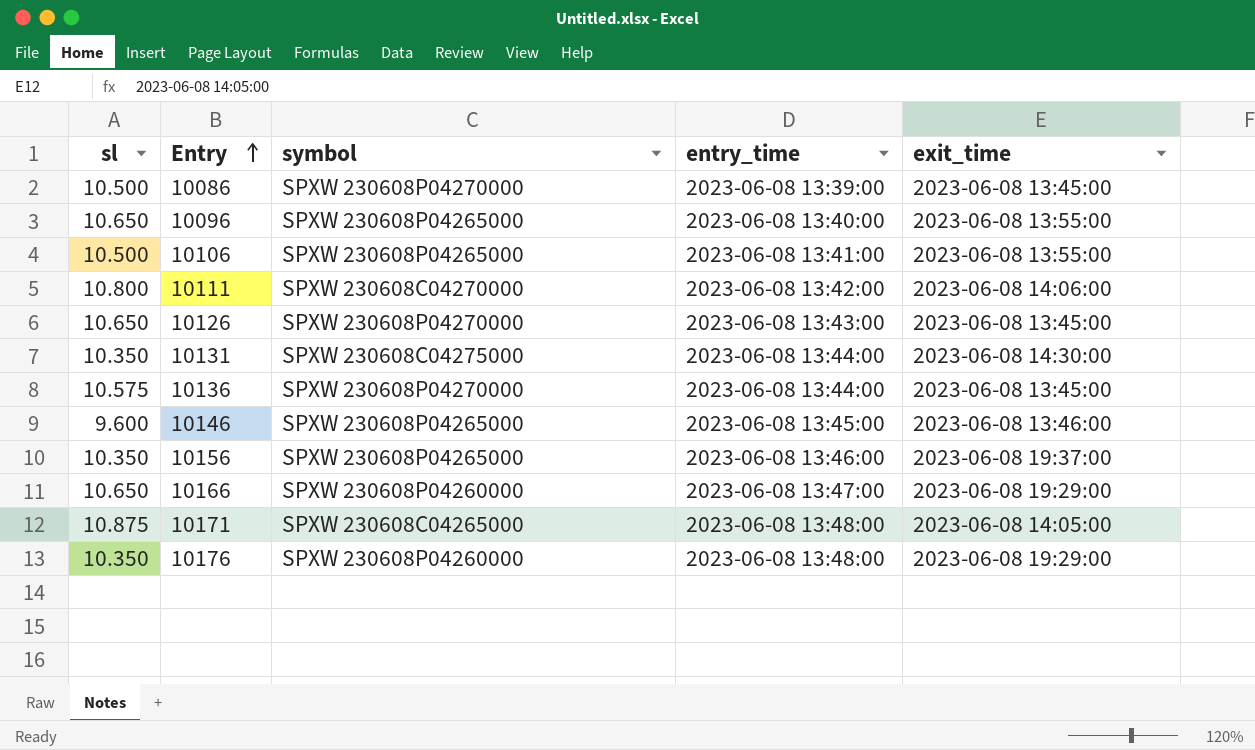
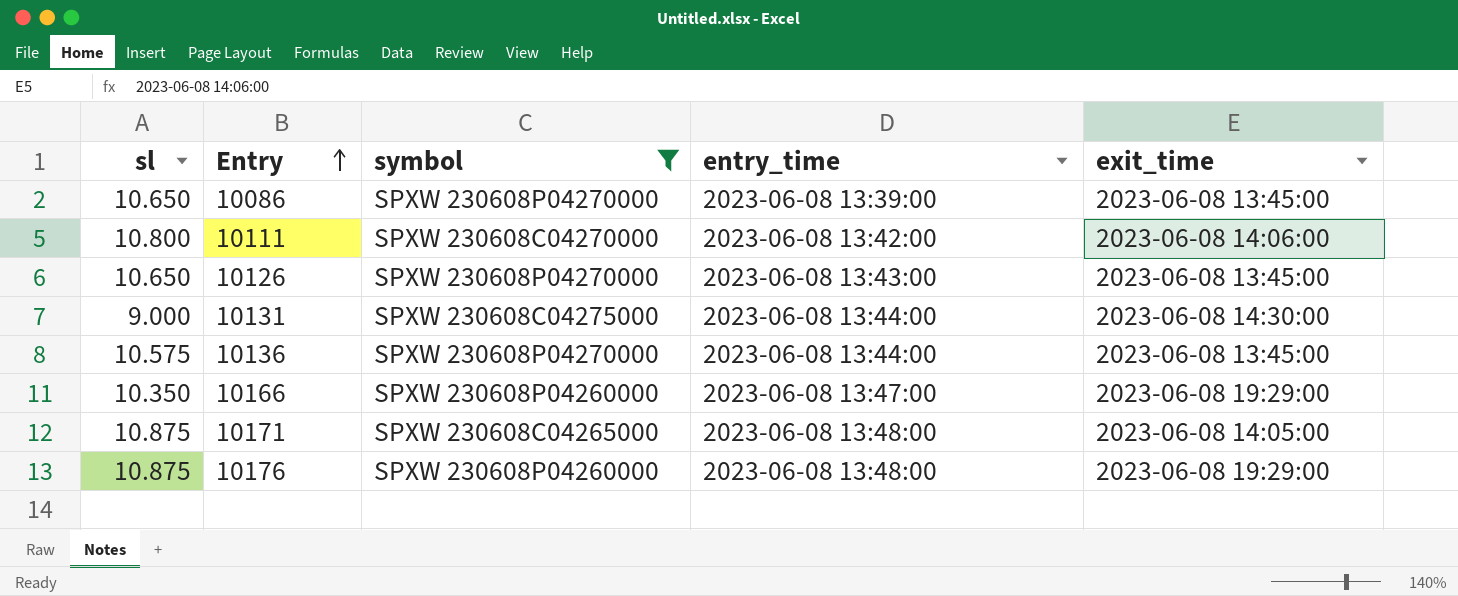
filter: none -> symbol != SPXW 230608P04265000
10086 | sl: 10.500 -> 10.650
10131 | sl: 10.350 -> 9.000
10166 | sl: 10.650 -> 10.350
10176 | sl: 10.350 -> 10.875

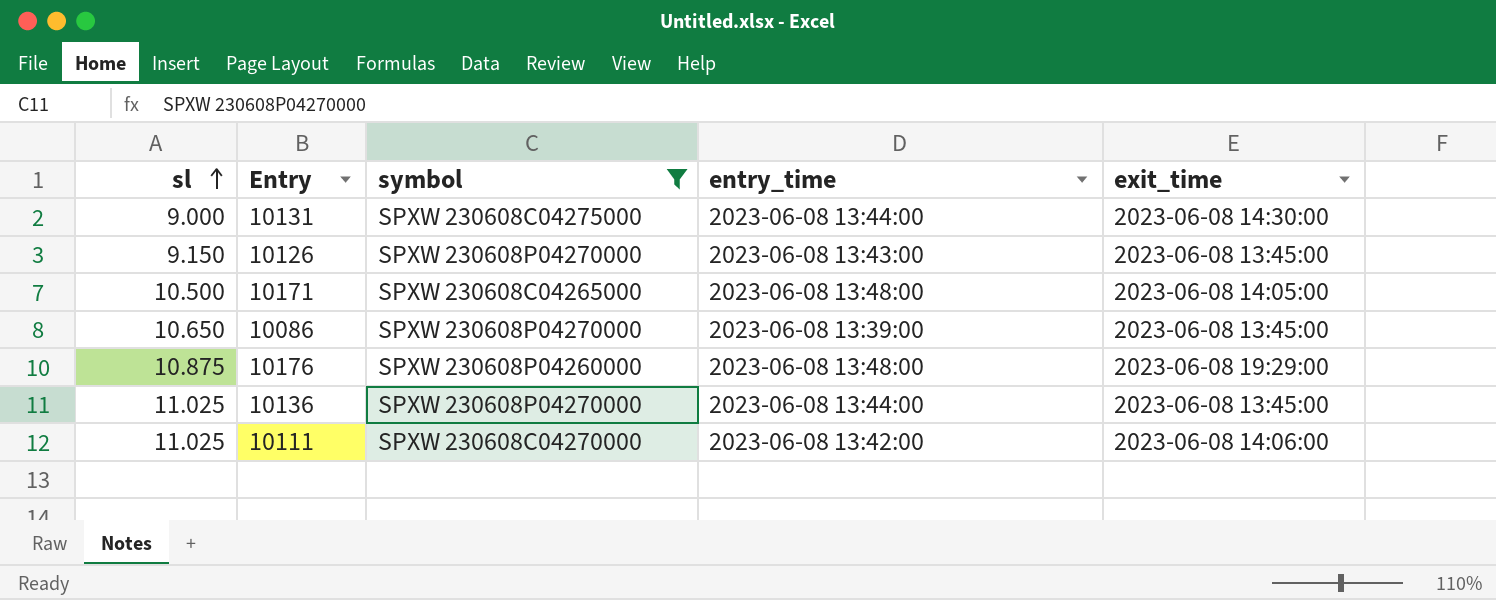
row order: Entry ascending -> sl ascending
row 10166: 10.350 | SPXW 230608P04260000 | 2023-06-08 13:47:00 | 2023-06-08 19:29:00 -> none
10126 | sl: 10.650 -> 9.150
10171 | sl: 10.875 -> 10.500
10136 | sl: 10.575 -> 11.025
10111 | sl: 10.800 -> 11.025

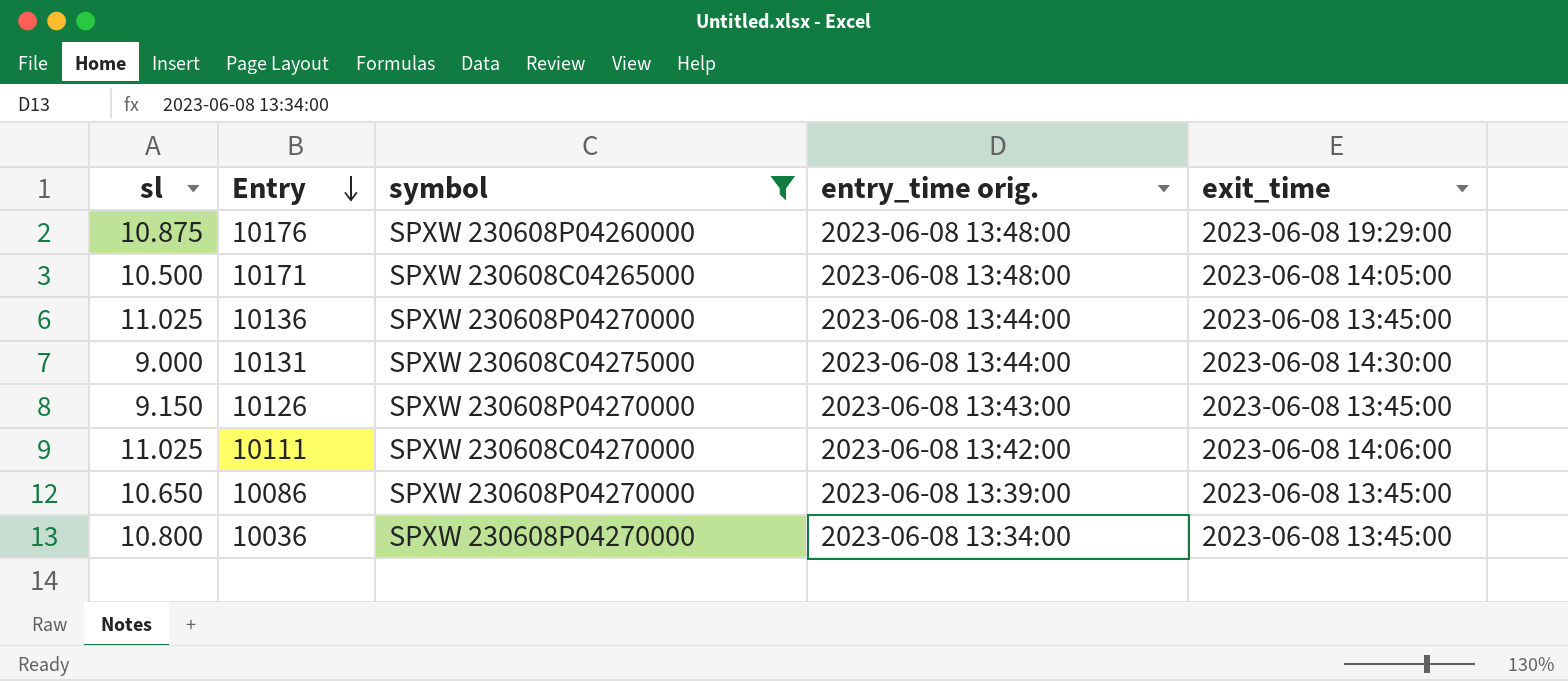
row order: sl ascending -> Entry descending
column name: entry_time -> entry_time orig.
row 10036: none -> 10.800 | SPXW 230608P04270000 | 2023-06-08 13:34:00 | 2023-06-08 13:45:00

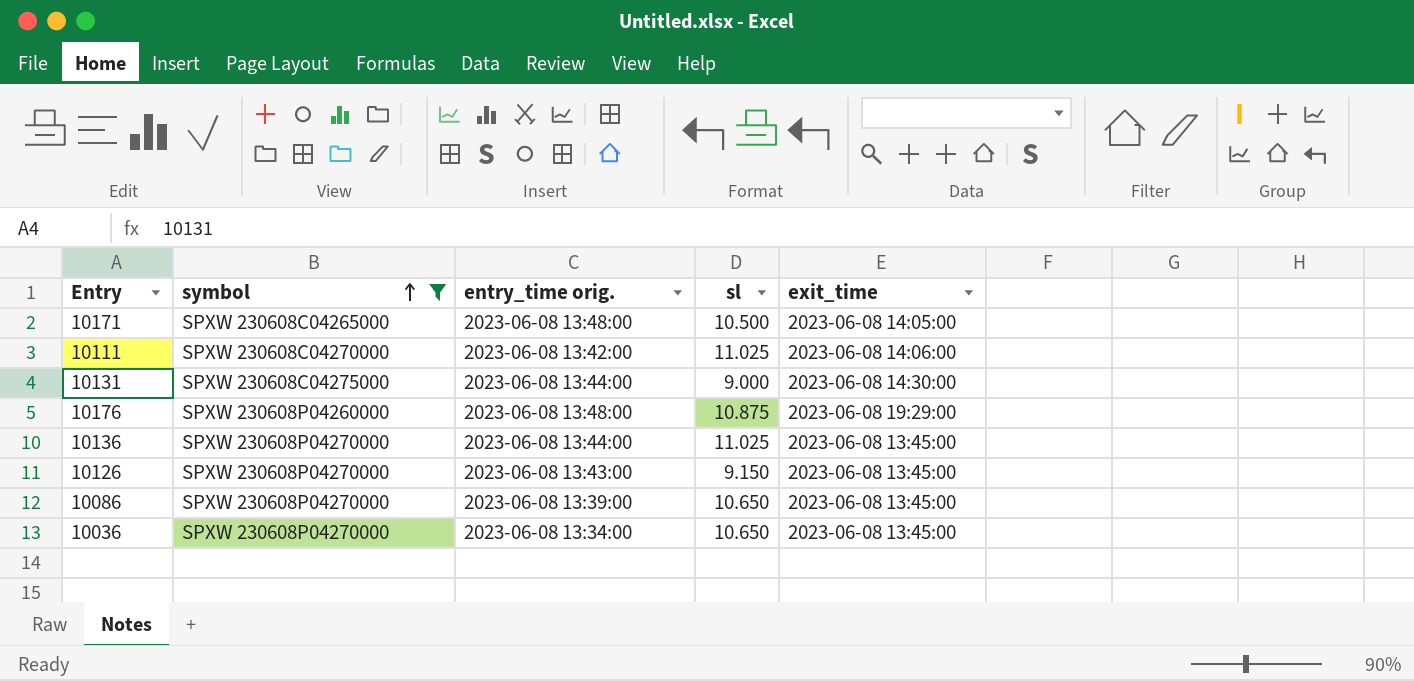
row order: Entry descending -> symbol ascending
column sl | position: 1 -> 4
10036 | sl: 10.800 -> 10.650

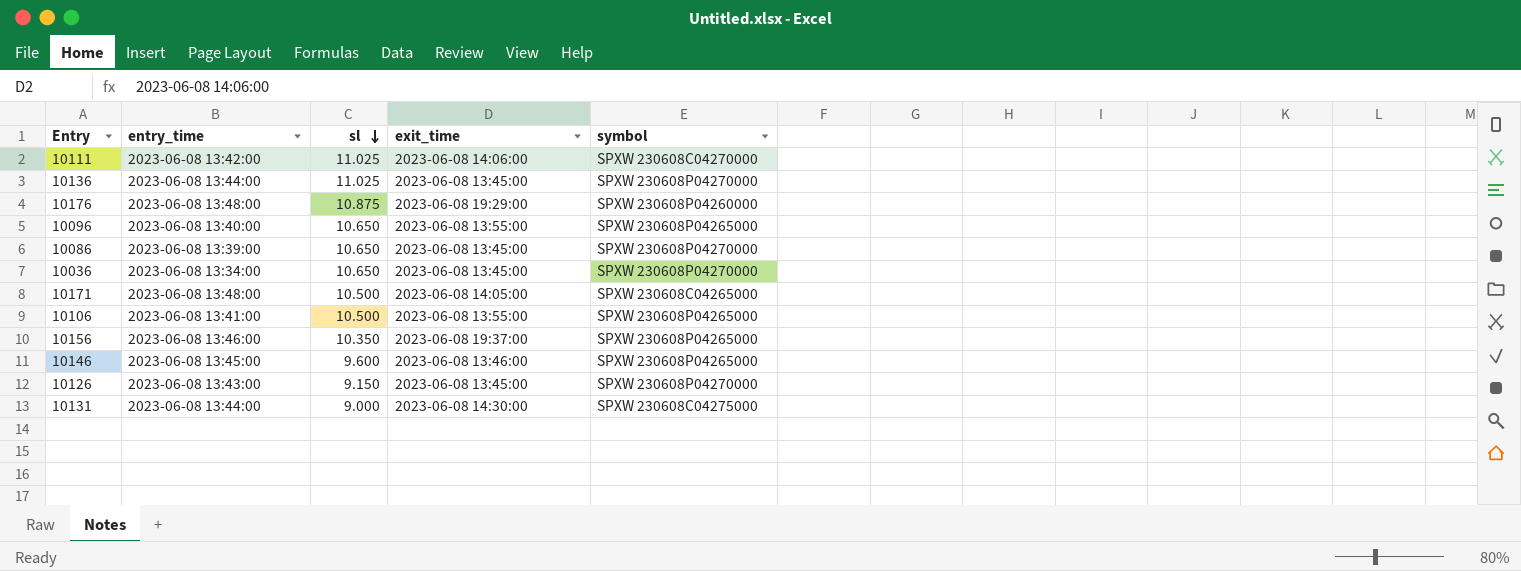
filter: symbol != SPXW 230608P04265000 -> none
row order: symbol ascending -> sl descending
column name: entry_time orig. -> entry_time
column symbol | position: 2 -> 5

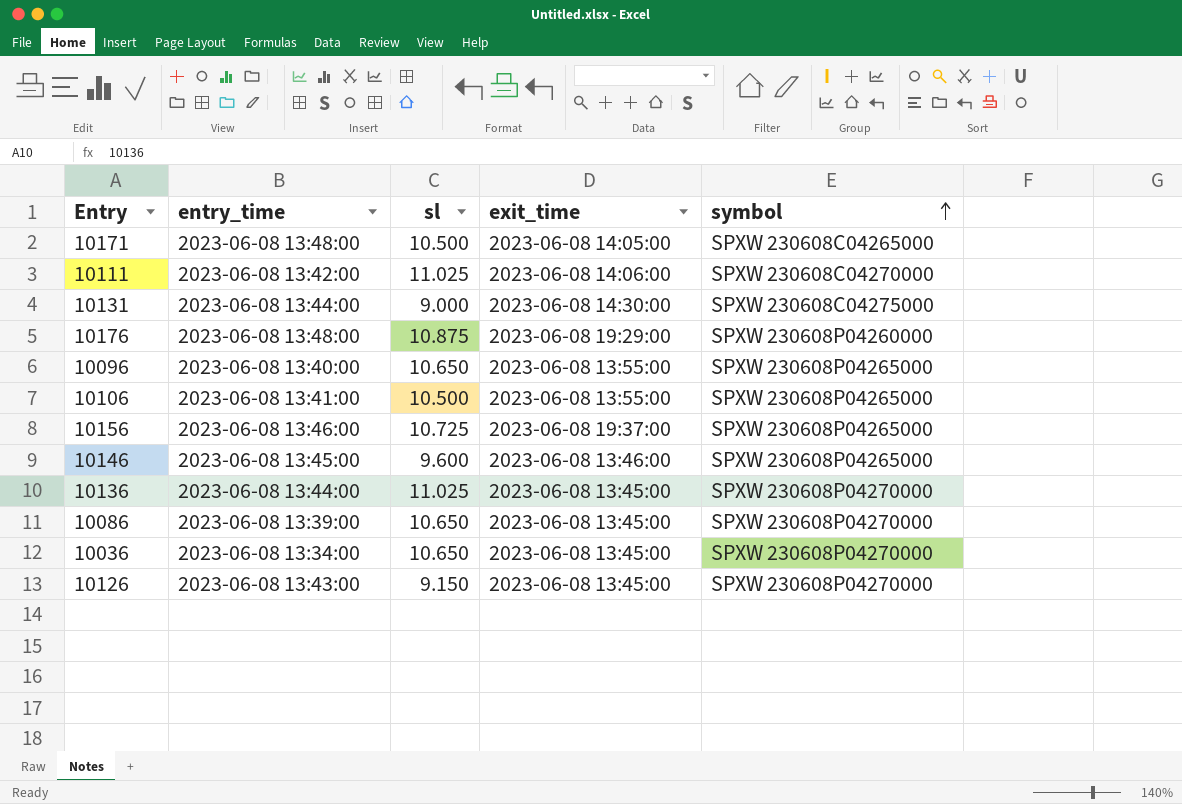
row order: sl descending -> symbol ascending
10156 | sl: 10.350 -> 10.725

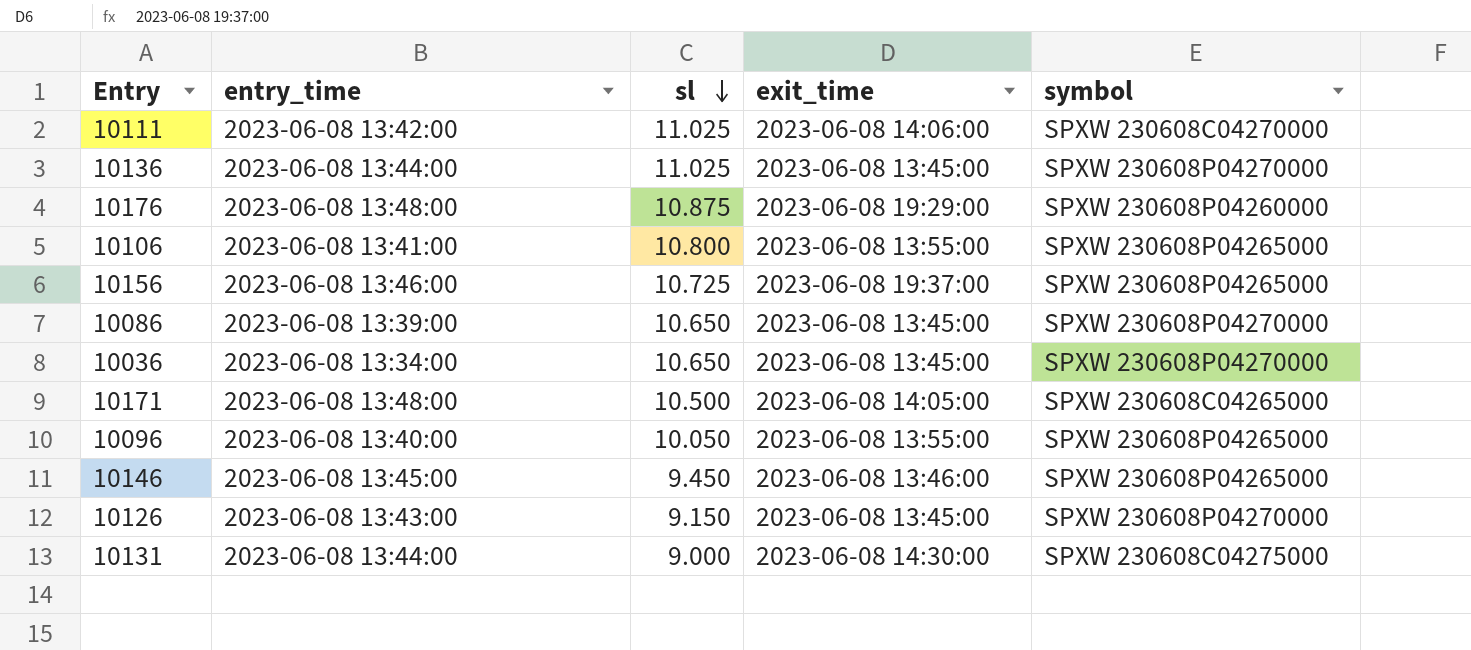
row order: symbol ascending -> sl descending
10106 | sl: 10.500 -> 10.800
10096 | sl: 10.650 -> 10.050
10146 | sl: 9.600 -> 9.450

